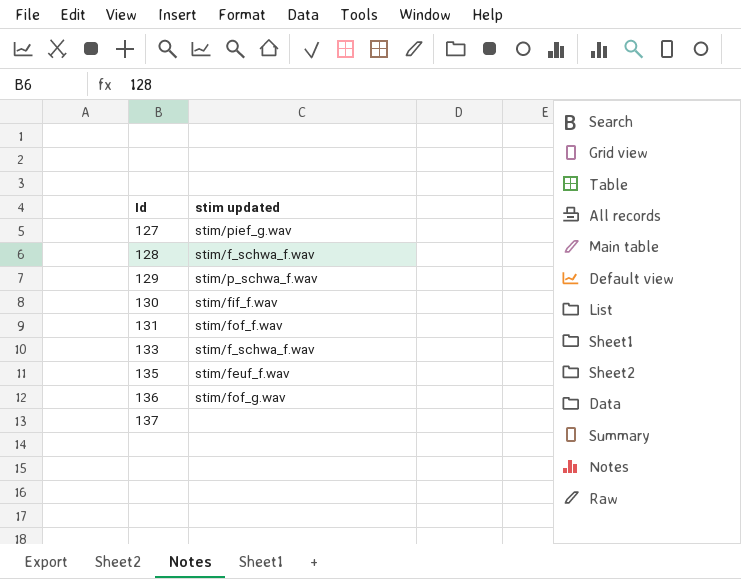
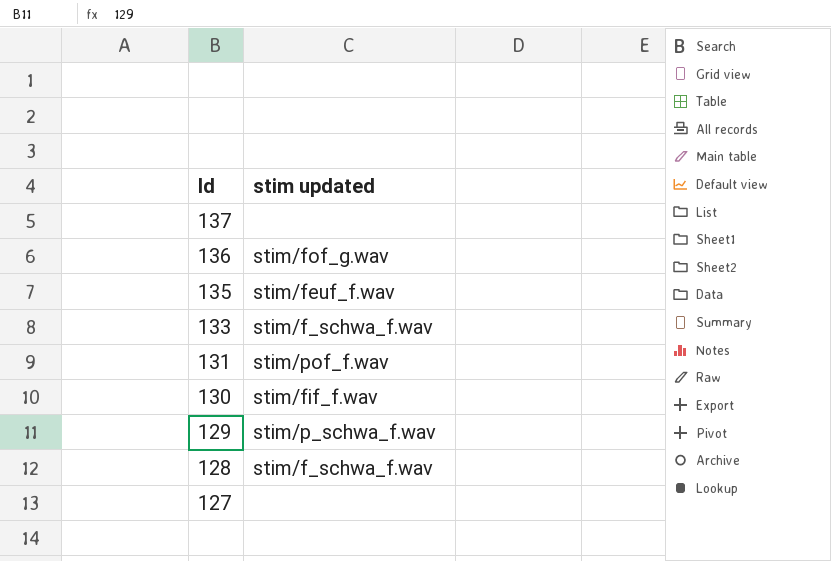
row order: Id ascending -> Id descending
131 | stim updated: stim/fof_f.wav -> stim/pof_f.wav
127 | stim updated: stim/pief_g.wav -> none

